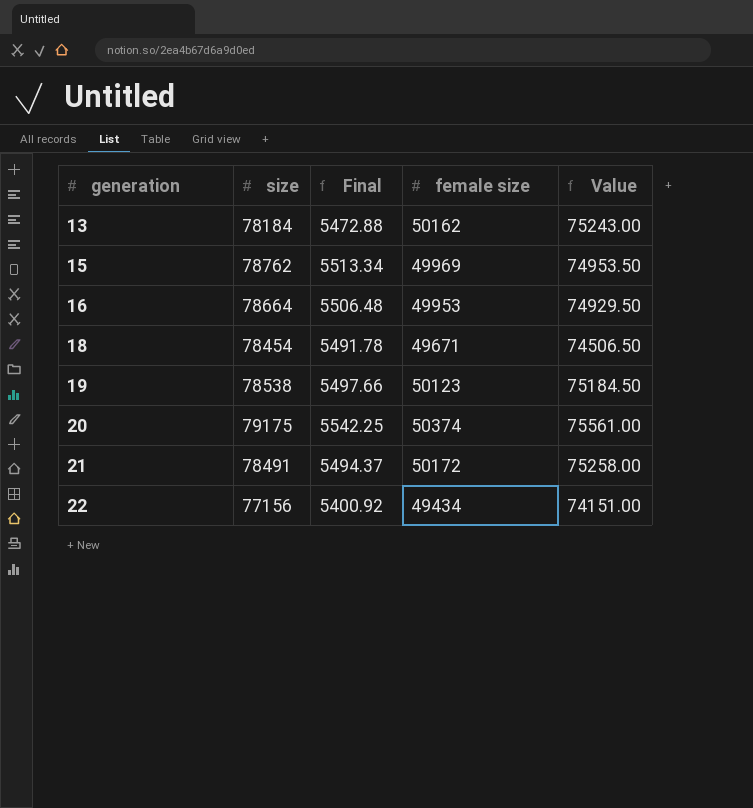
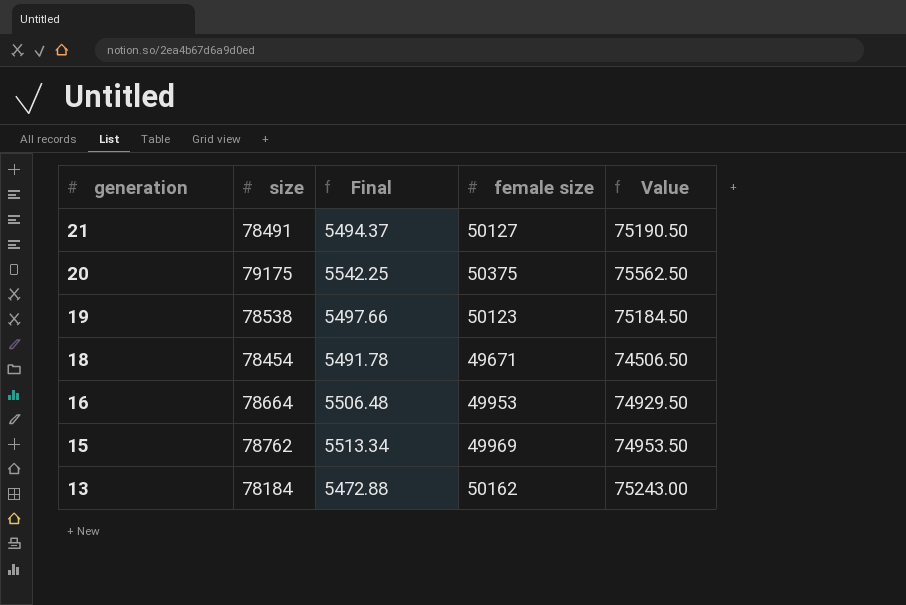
row order: generation ascending -> generation descending
row 22: 77156 | 5400.92 | 49434 | 74151.00 -> none
21 | female size: 50172 -> 50127
21 | Value: 75258.00 -> 75190.50
20 | female size: 50374 -> 50375
20 | Value: 75561.00 -> 75562.50

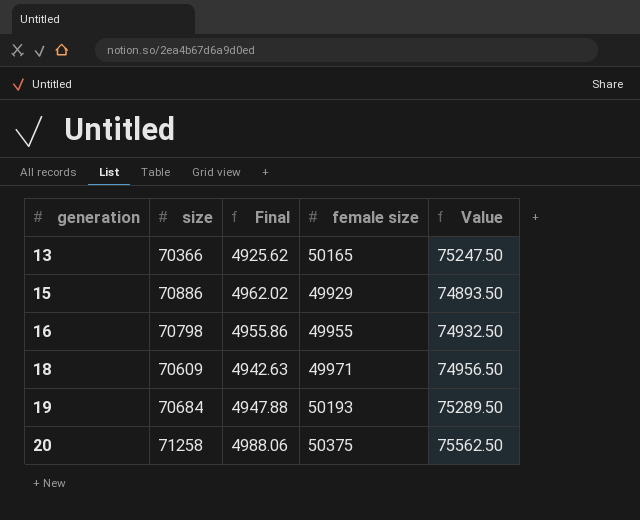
row order: generation descending -> generation ascending
row 21: 78491 | 5494.37 | 50127 | 75190.50 -> none
13 | size: 78184 -> 70366
13 | Final: 5472.88 -> 4925.62
13 | female size: 50162 -> 50165
13 | Value: 75243.00 -> 75247.50
15 | size: 78762 -> 70886
15 | Final: 5513.34 -> 4962.02
15 | female size: 49969 -> 49929
15 | Value: 74953.50 -> 74893.50
16 | size: 78664 -> 70798
16 | Final: 5506.48 -> 4955.86
16 | female size: 49953 -> 49955
16 | Value: 74929.50 -> 74932.50
18 | size: 78454 -> 70609
18 | Final: 5491.78 -> 4942.63
18 | female size: 49671 -> 49971
18 | Value: 74506.50 -> 74956.50
19 | size: 78538 -> 70684
19 | Final: 5497.66 -> 4947.88
19 | female size: 50123 -> 50193
19 | Value: 75184.50 -> 75289.50
20 | size: 79175 -> 71258
20 | Final: 5542.25 -> 4988.06

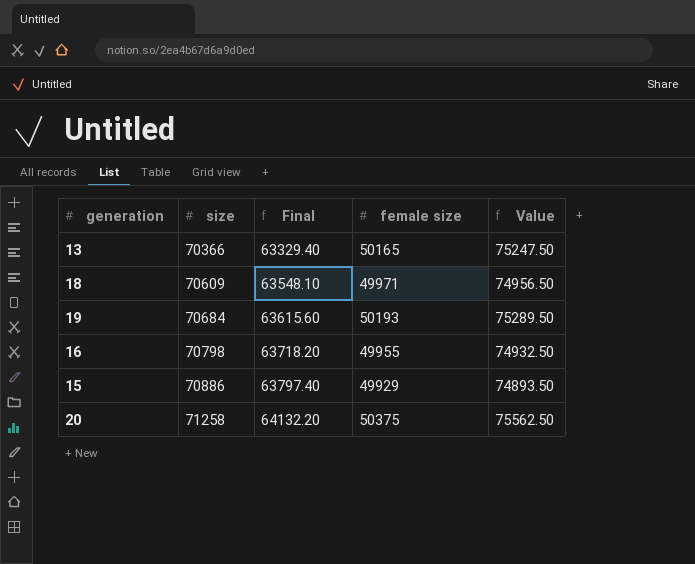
row order: generation ascending -> size ascending
column Final | formula: [size] * 0.07 -> [size] * 0.9

